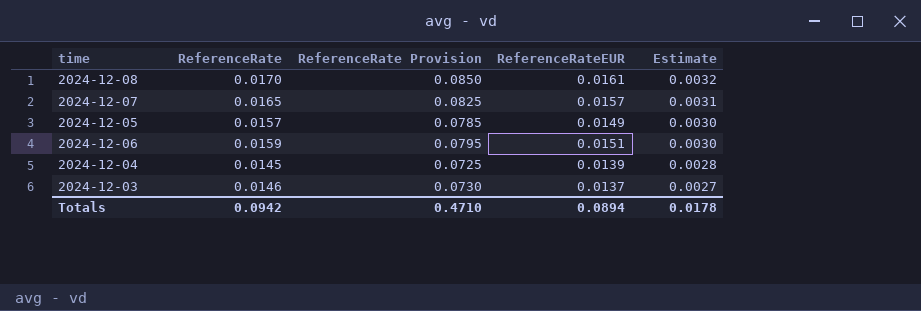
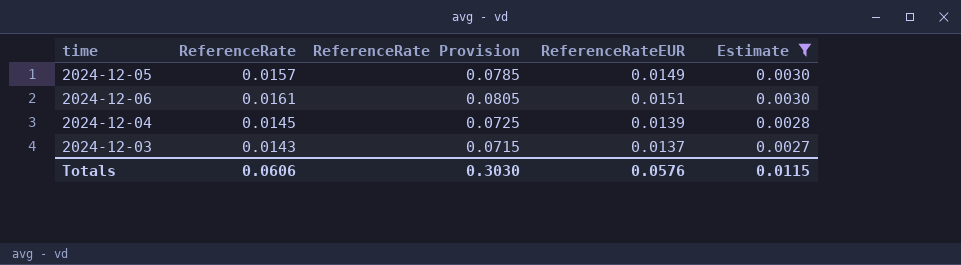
filter: none -> Estimate <= 0.0030
2024-12-06 | ReferenceRate: 0.0159 -> 0.0161
2024-12-06 | ReferenceRate Provision: 0.0795 -> 0.0805
2024-12-03 | ReferenceRate: 0.0146 -> 0.0143
2024-12-03 | ReferenceRate Provision: 0.0730 -> 0.0715
Totals | ReferenceRate: 0.0942 -> 0.0606
Totals | ReferenceRate Provision: 0.4710 -> 0.3030
Totals | ReferenceRateEUR: 0.0894 -> 0.0576
Totals | Estimate: 0.0178 -> 0.0115

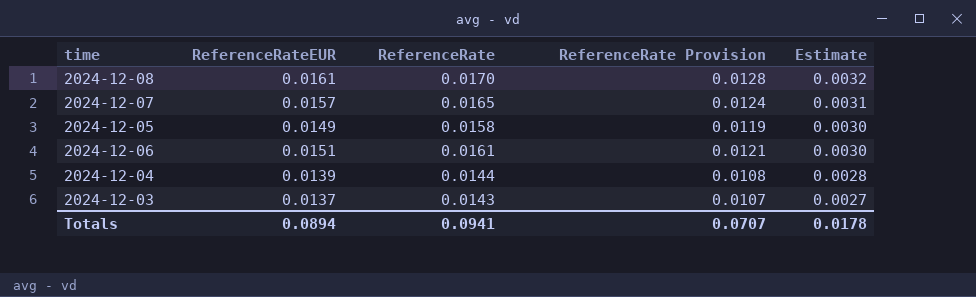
filter: Estimate <= 0.0030 -> none
column ReferenceRateEUR | position: 4 -> 2
column ReferenceRate Provision | formula: [ReferenceRate] * 5 -> [ReferenceRate] * 0.75
2024-12-05 | ReferenceRate: 0.0157 -> 0.0158
2024-12-04 | ReferenceRate: 0.0145 -> 0.0144
Totals | ReferenceRateEUR: 0.0576 -> 0.0894
Totals | ReferenceRate: 0.0606 -> 0.0941
Totals | ReferenceRate Provision: 0.3030 -> 0.0707
Totals | Estimate: 0.0115 -> 0.0178

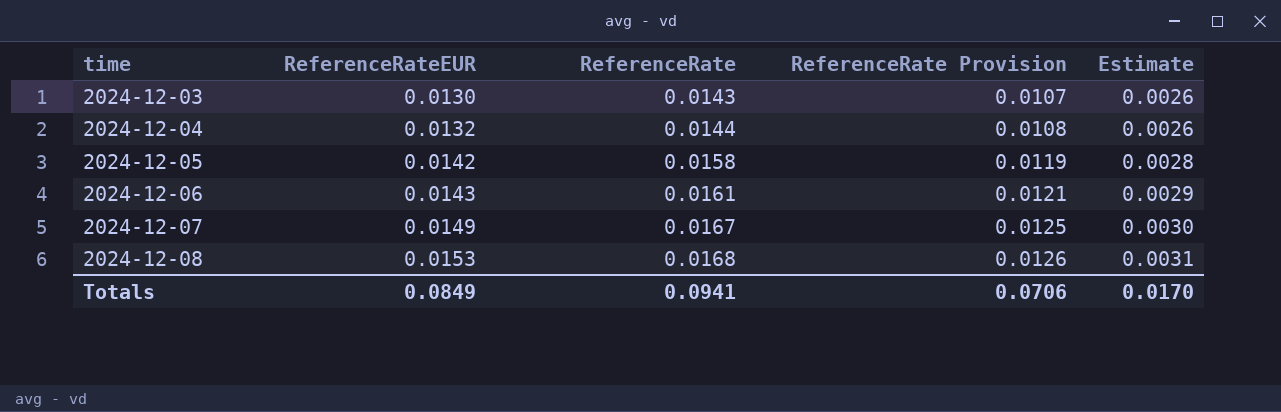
row order: Estimate descending -> time ascending
2024-12-03 | ReferenceRateEUR: 0.0137 -> 0.0130
2024-12-03 | Estimate: 0.0027 -> 0.0026
2024-12-04 | ReferenceRateEUR: 0.0139 -> 0.0132
2024-12-04 | Estimate: 0.0028 -> 0.0026
2024-12-05 | ReferenceRateEUR: 0.0149 -> 0.0142
2024-12-05 | Estimate: 0.0030 -> 0.0028
2024-12-06 | ReferenceRateEUR: 0.0151 -> 0.0143
2024-12-06 | Estimate: 0.0030 -> 0.0029
2024-12-07 | ReferenceRateEUR: 0.0157 -> 0.0149
2024-12-07 | ReferenceRate: 0.0165 -> 0.0167
2024-12-07 | ReferenceRate Provision: 0.0124 -> 0.0125
2024-12-07 | Estimate: 0.0031 -> 0.0030
2024-12-08 | ReferenceRateEUR: 0.0161 -> 0.0153
2024-12-08 | ReferenceRate: 0.0170 -> 0.0168
2024-12-08 | ReferenceRate Provision: 0.0128 -> 0.0126
2024-12-08 | Estimate: 0.0032 -> 0.0031
Totals | ReferenceRateEUR: 0.0894 -> 0.0849
Totals | ReferenceRate Provision: 0.0707 -> 0.0706
Totals | Estimate: 0.0178 -> 0.0170

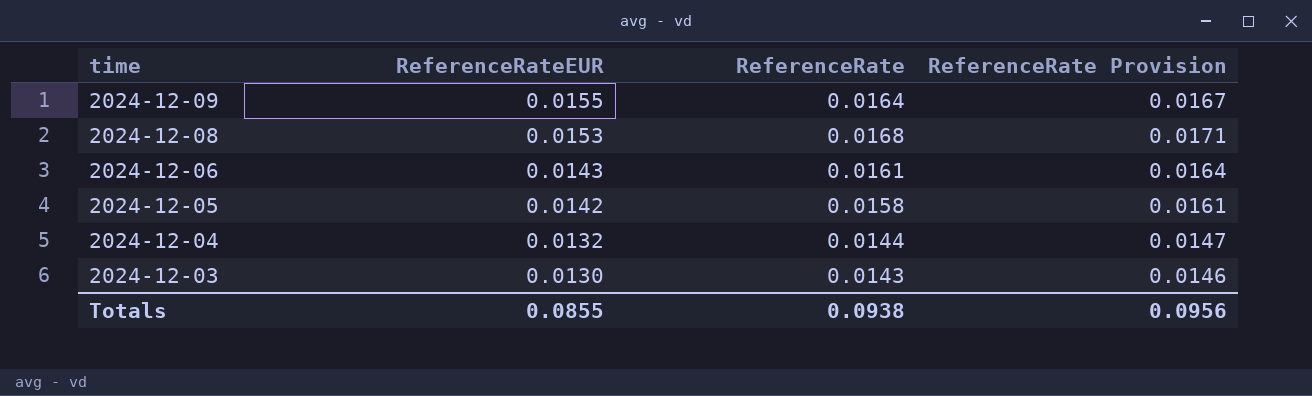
row order: time ascending -> time descending
column Estimate | formula: [ReferenceRateEUR] * 0.2 -> none
column ReferenceRate Provision | formula: [ReferenceRate] * 0.75 -> [ReferenceRate] * 1.02
row 2024-12-07: 0.0149 | 0.0167 | 0.0125 | 0.0030 -> none
row 2024-12-09: none -> 0.0155 | 0.0164 | 0.0167
Totals | ReferenceRateEUR: 0.0849 -> 0.0855
Totals | ReferenceRate: 0.0941 -> 0.0938
Totals | ReferenceRate Provision: 0.0706 -> 0.0956

